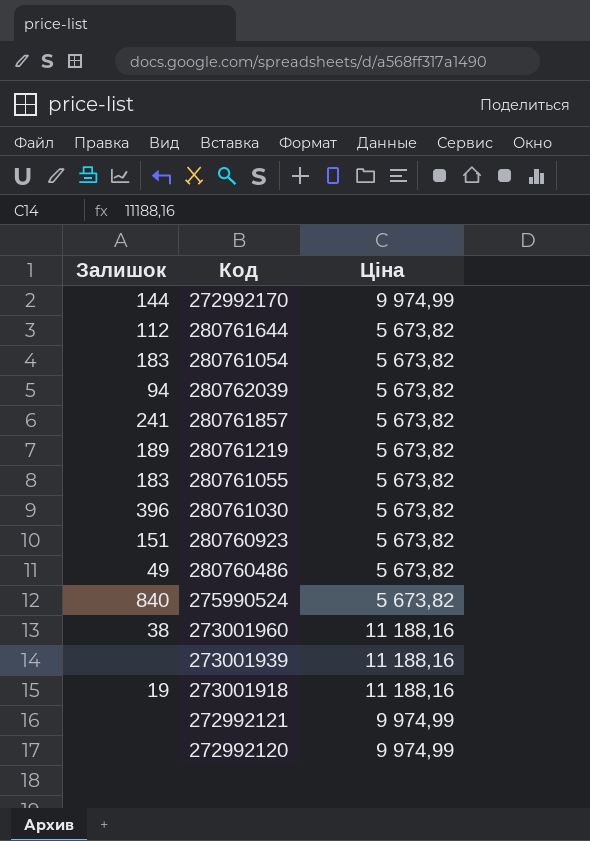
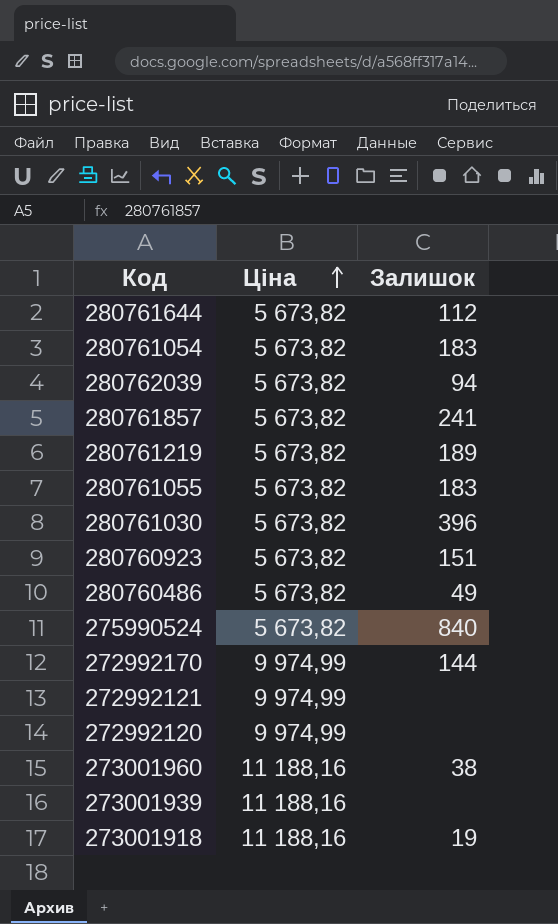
row order: none -> Ціна ascending
column Залишок | position: 1 -> 3

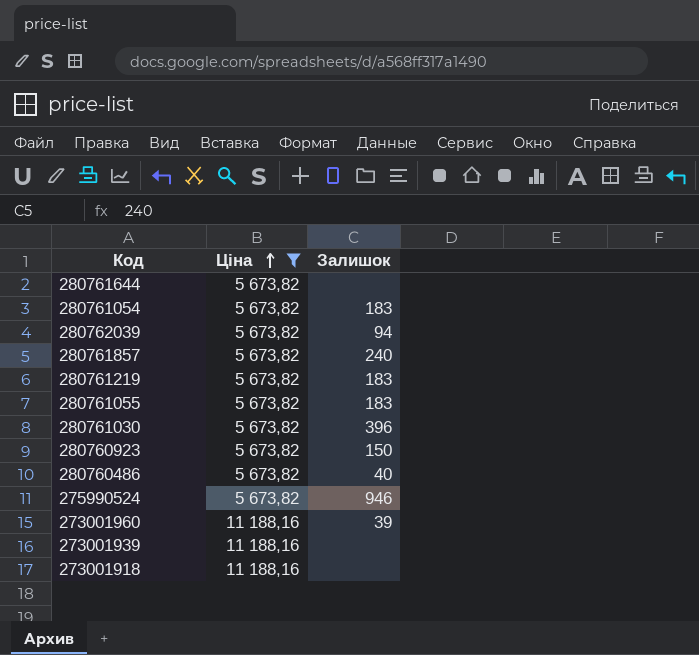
filter: none -> Ціна != 9 974,99
280761644 | Залишок: 112 -> none
280761857 | Залишок: 241 -> 240
280761219 | Залишок: 189 -> 183
280760923 | Залишок: 151 -> 150
280760486 | Залишок: 49 -> 40
275990524 | Залишок: 840 -> 946
273001960 | Залишок: 38 -> 39
273001918 | Залишок: 19 -> none

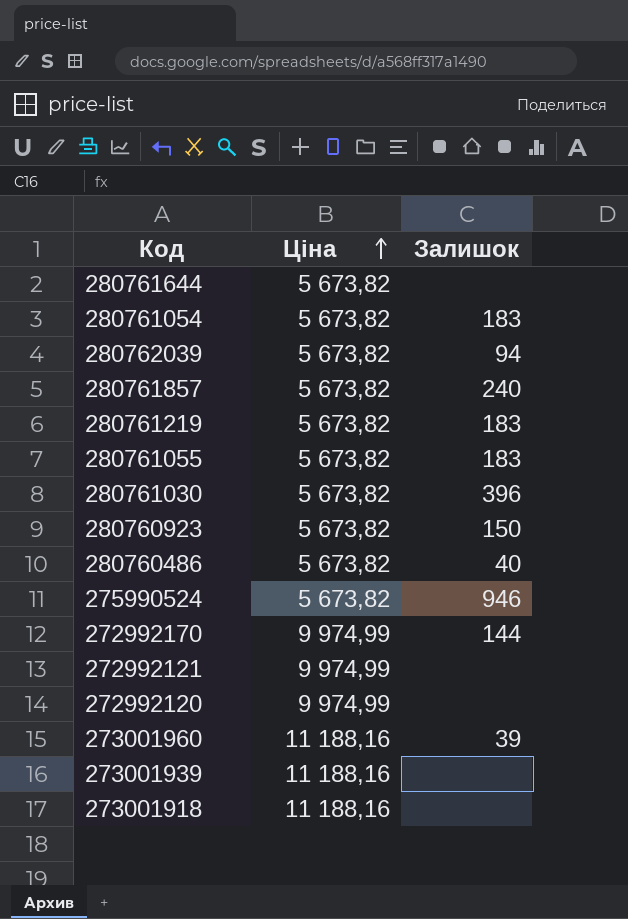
filter: Ціна != 9 974,99 -> none

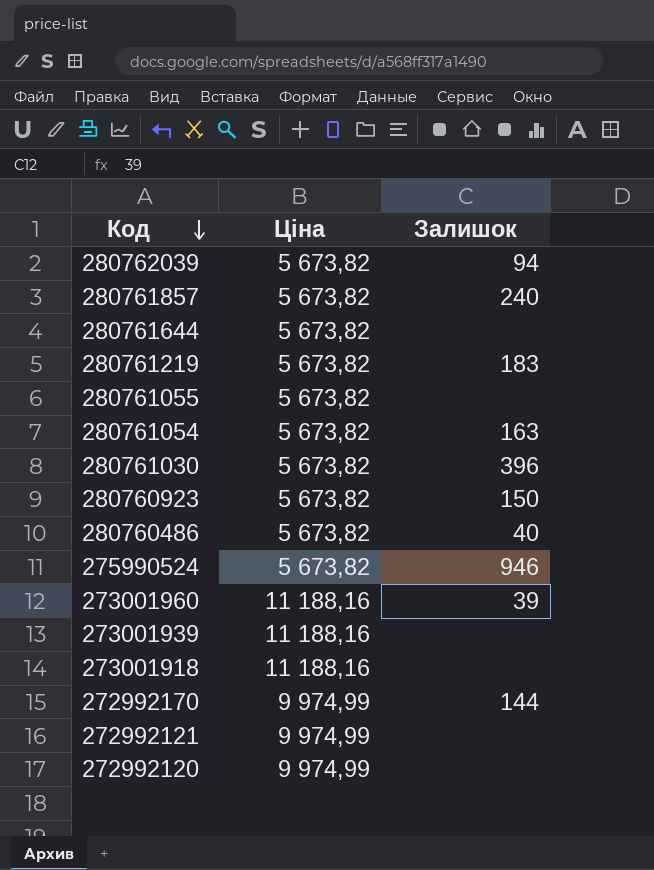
row order: Ціна ascending -> Код descending
280761055 | Залишок: 183 -> none
280761054 | Залишок: 183 -> 163

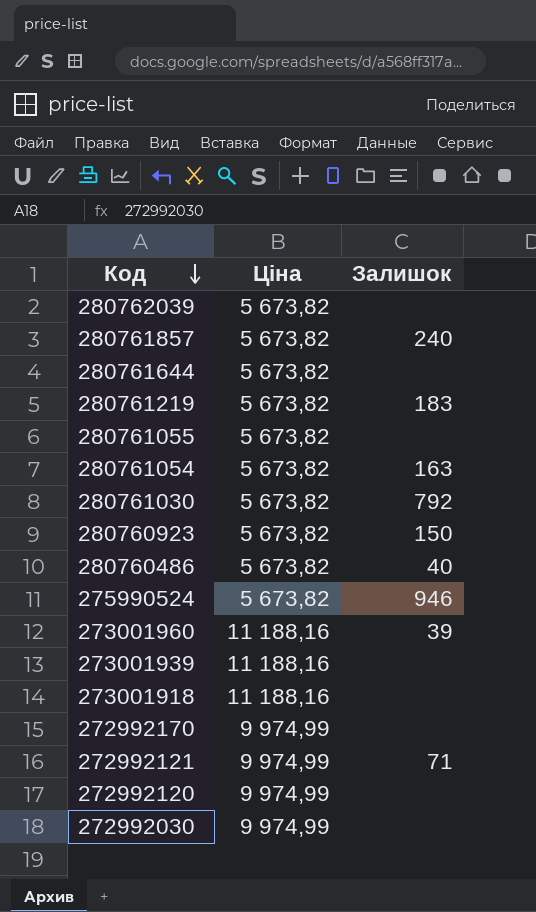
280762039 | Залишок: 94 -> none
280761030 | Залишок: 396 -> 792
272992170 | Залишок: 144 -> none
272992121 | Залишок: none -> 71
row 272992030: none -> 9 974,99 | none

